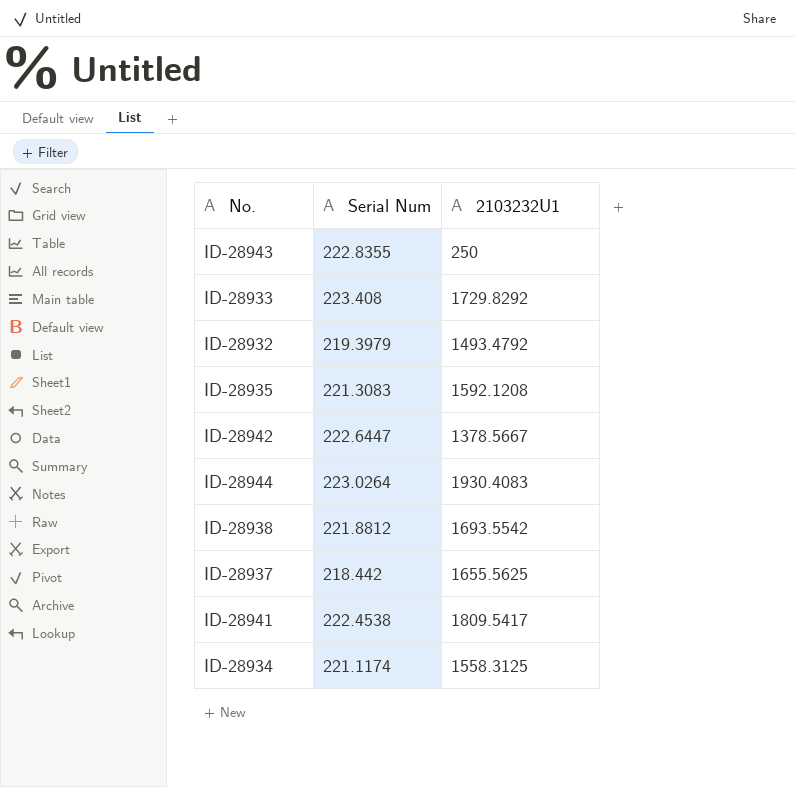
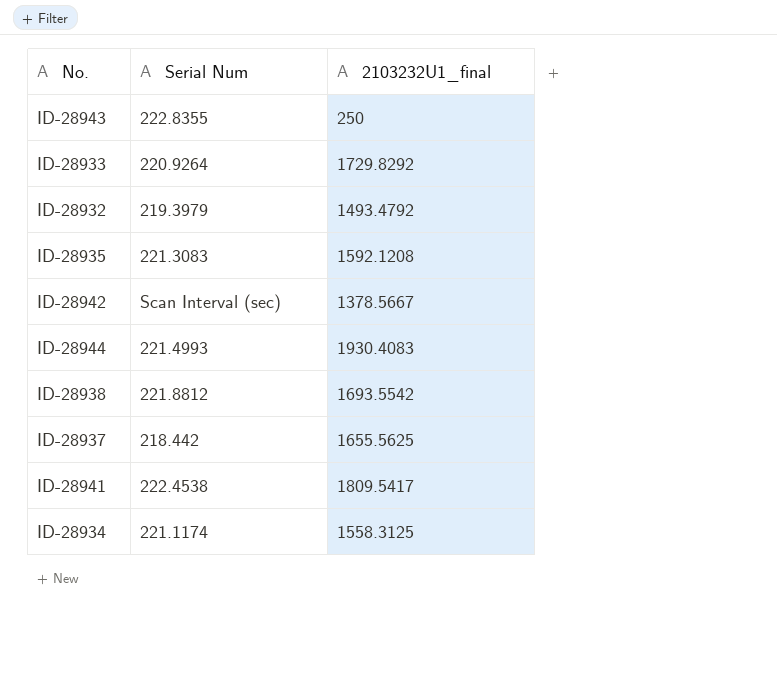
column name: 2103232U1 -> 2103232U1_final
ID-28933 | Serial Num: 223.408 -> 220.9264
ID-28942 | Serial Num: 222.6447 -> Scan Interval (sec)
ID-28944 | Serial Num: 223.0264 -> 221.4993

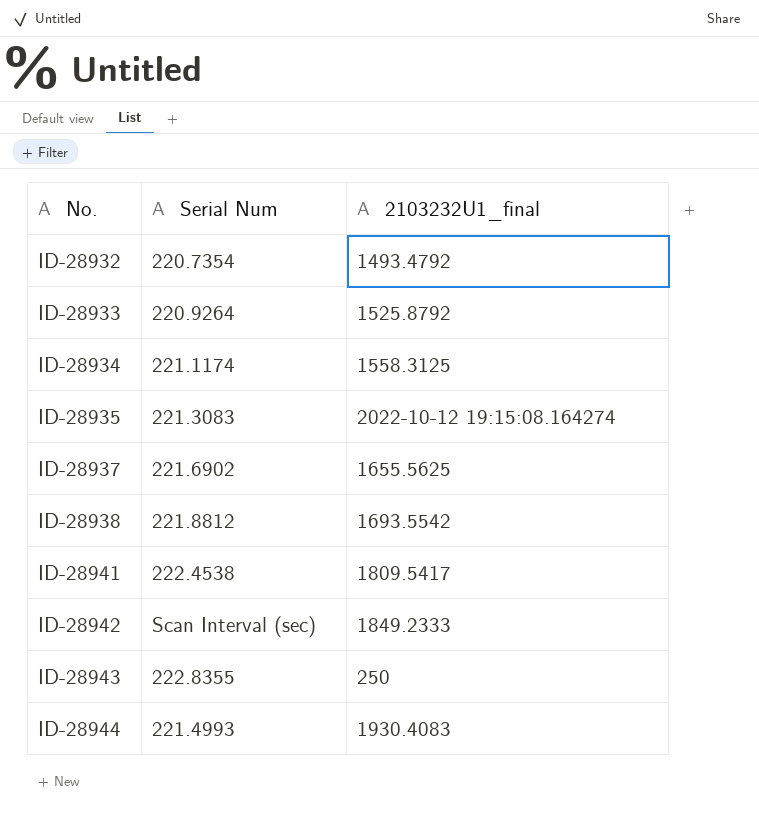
row order: none -> No. ascending
ID-28932 | Serial Num: 219.3979 -> 220.7354
ID-28933 | 2103232U1_final: 1729.8292 -> 1525.8792
ID-28935 | 2103232U1_final: 1592.1208 -> 2022-10-12 19:15:08.164274
ID-28937 | Serial Num: 218.442 -> 221.6902
ID-28942 | 2103232U1_final: 1378.5667 -> 1849.2333

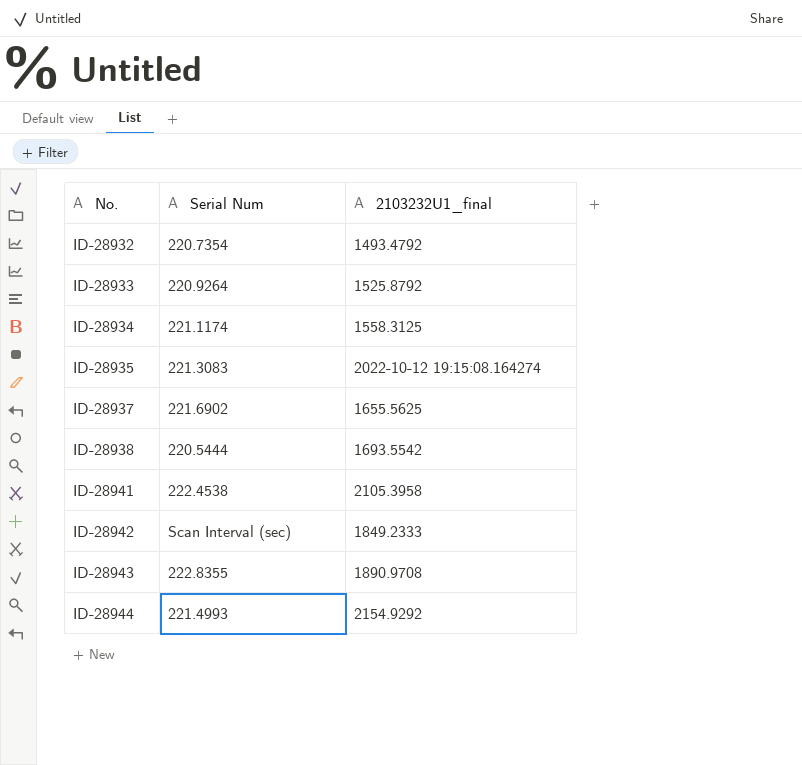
ID-28938 | Serial Num: 221.8812 -> 220.5444
ID-28941 | 2103232U1_final: 1809.5417 -> 2105.3958
ID-28943 | 2103232U1_final: 250 -> 1890.9708
ID-28944 | 2103232U1_final: 1930.4083 -> 2154.9292

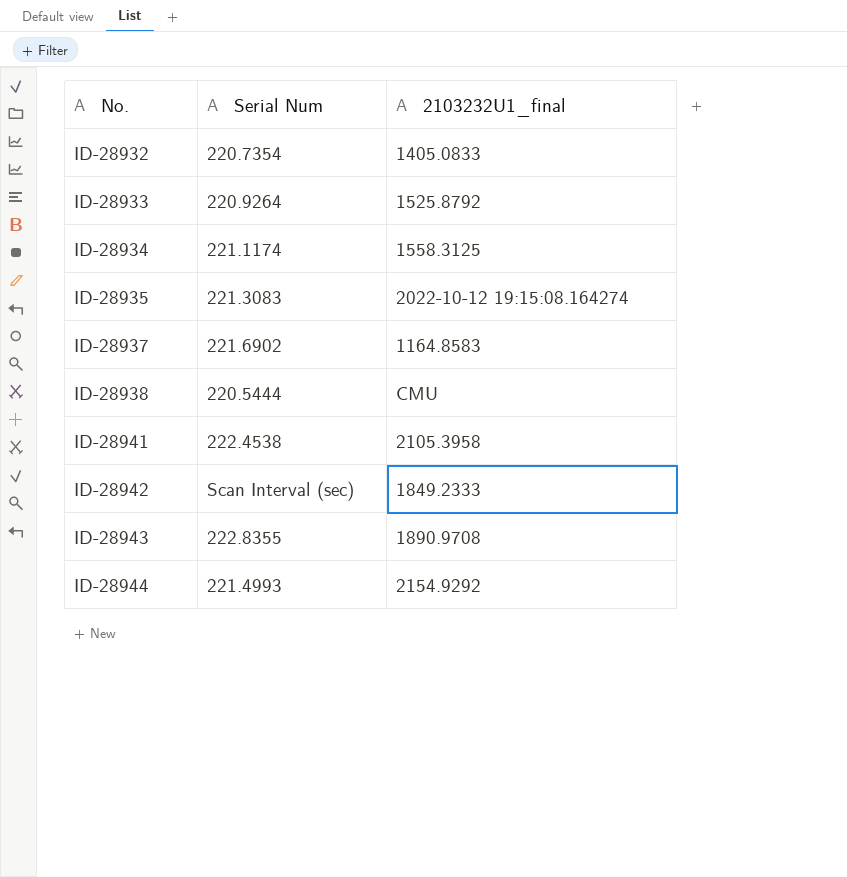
ID-28932 | 2103232U1_final: 1493.4792 -> 1405.0833
ID-28937 | 2103232U1_final: 1655.5625 -> 1164.8583
ID-28938 | 2103232U1_final: 1693.5542 -> CMU

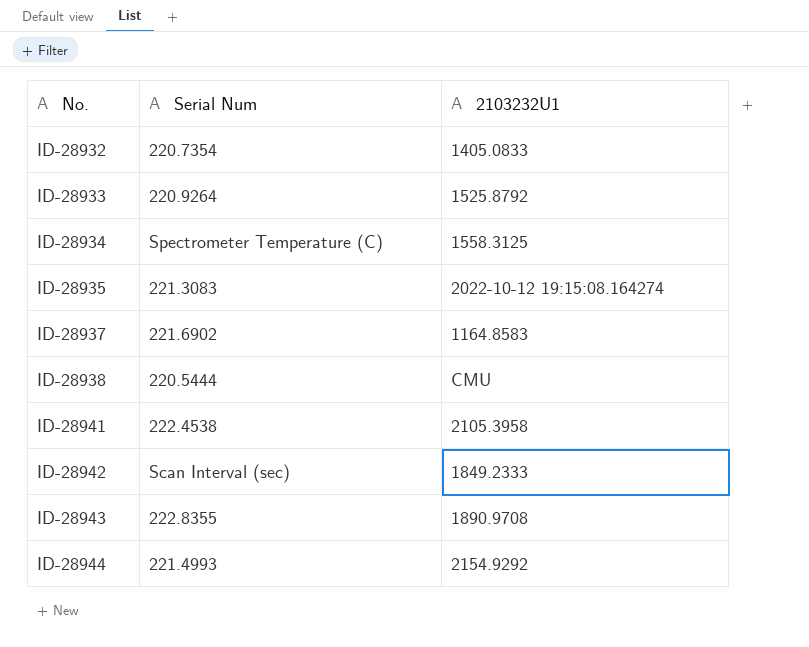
column name: 2103232U1_final -> 2103232U1
ID-28934 | Serial Num: 221.1174 -> Spectrometer Temperature (C)

